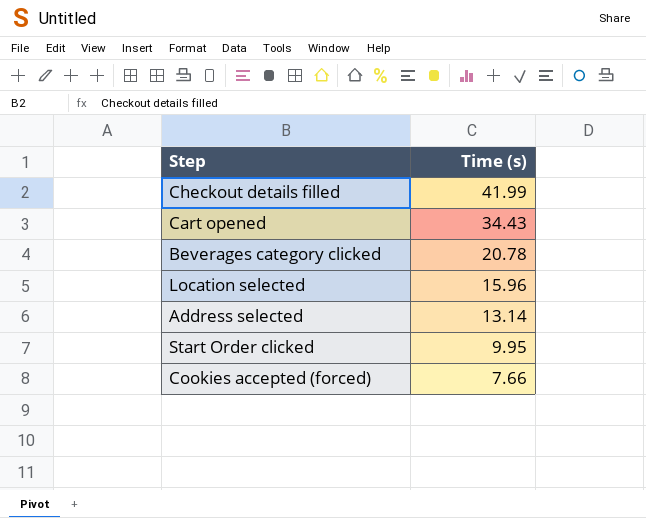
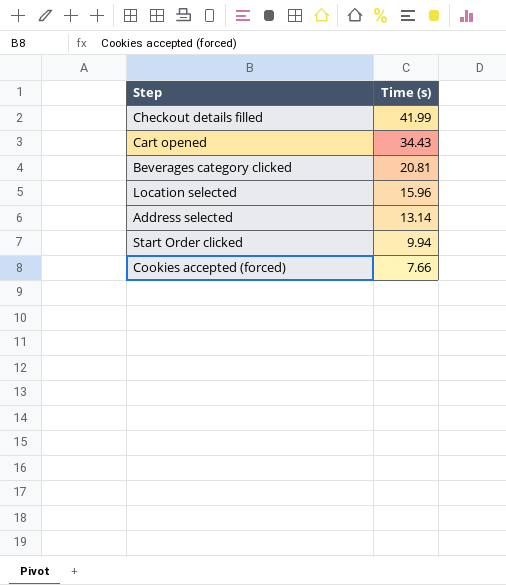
Beverages category clicked | Time (s): 20.78 -> 20.81
Start Order clicked | Time (s): 9.95 -> 9.94

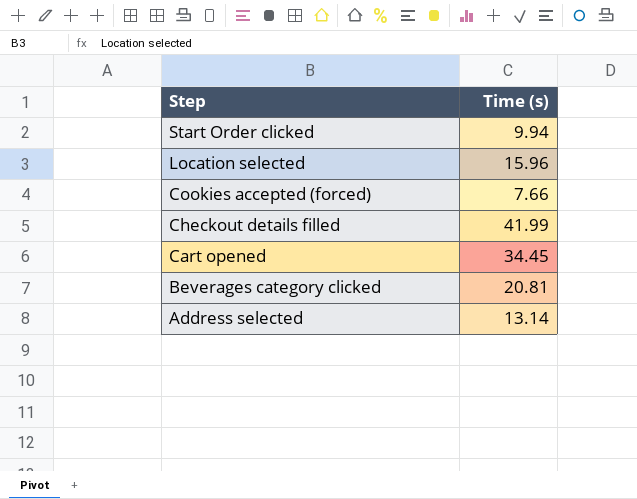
row order: Time (s) descending -> Step descending
Cart opened | Time (s): 34.43 -> 34.45

